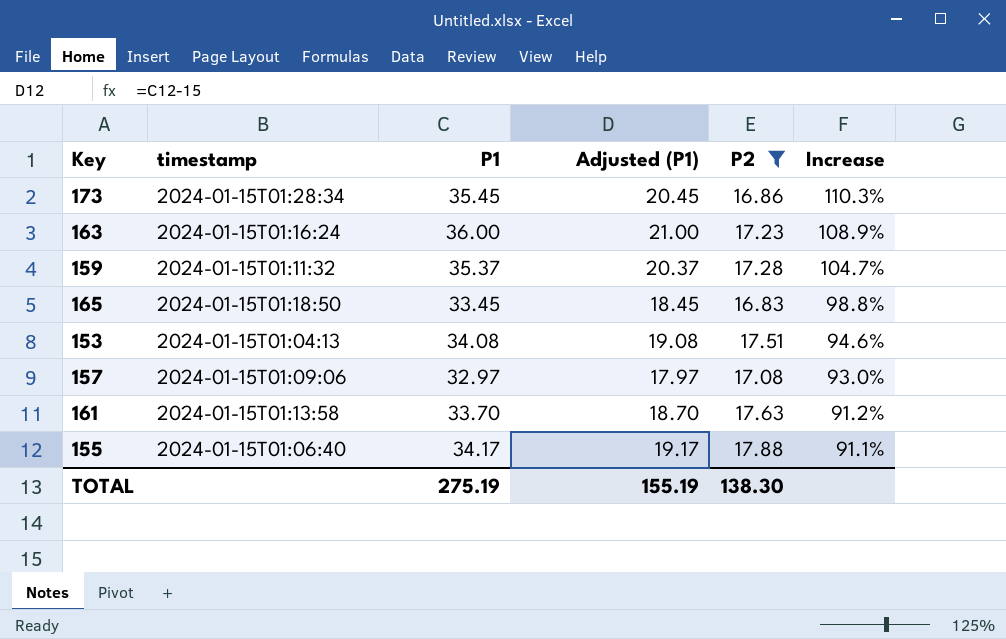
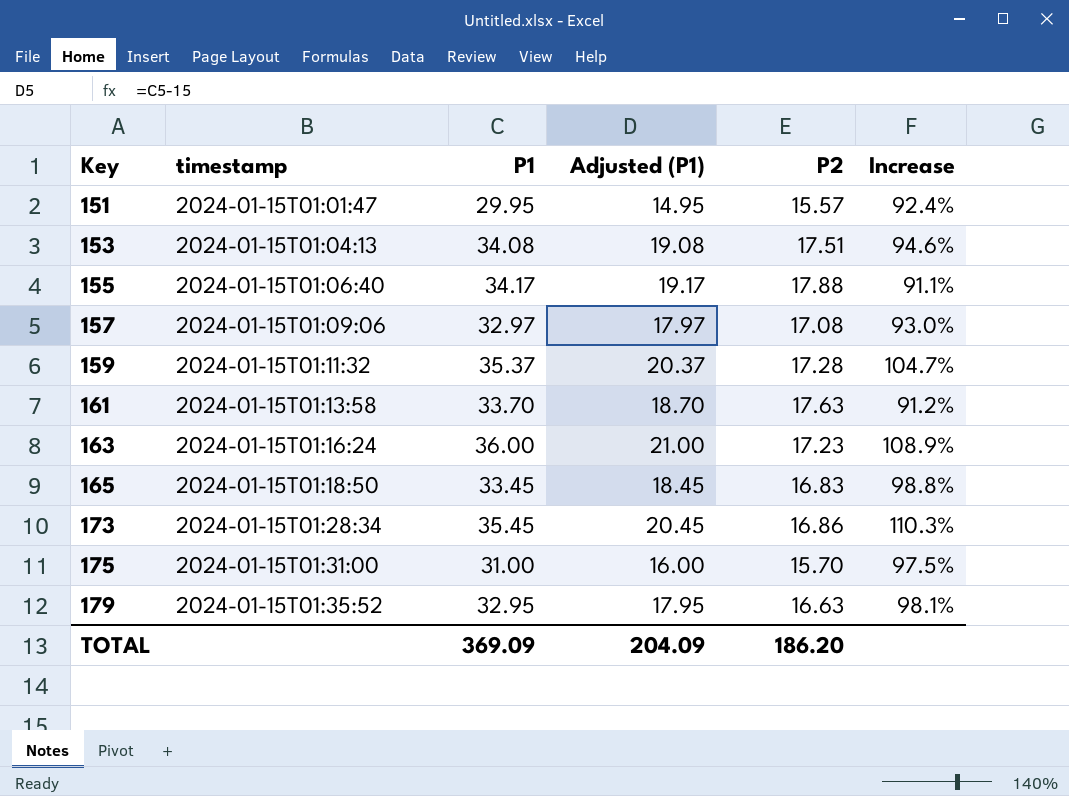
filter: P2 >= 16.83 -> none
row order: Increase descending -> Key ascending
TOTAL | P1: 275.19 -> 369.09
TOTAL | Adjusted (P1): 155.19 -> 204.09
TOTAL | P2: 138.30 -> 186.20

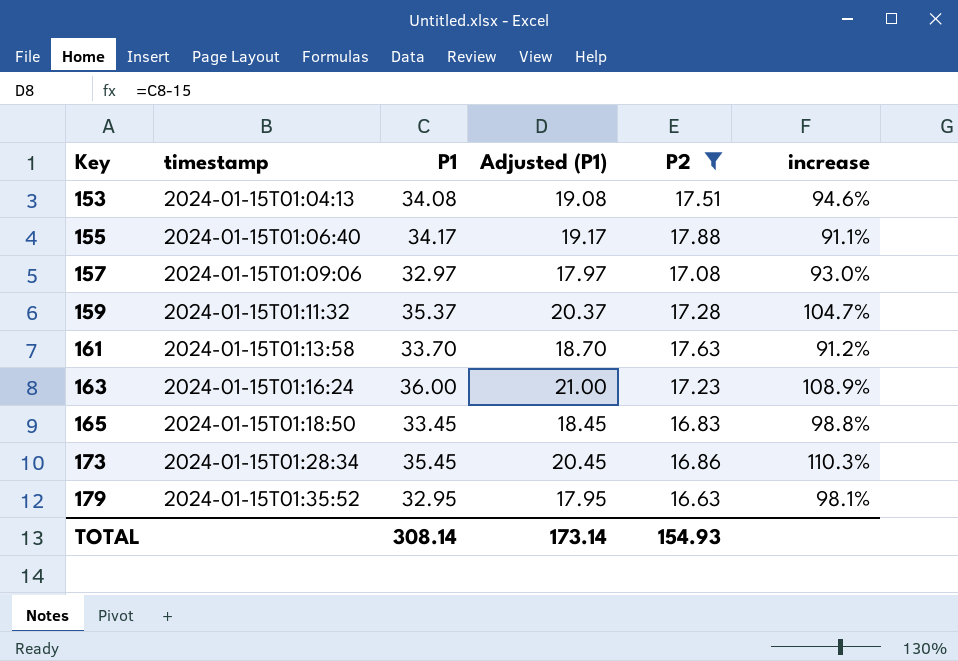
filter: none -> P2 >= 16.63
column name: Increase -> increase
TOTAL | P1: 369.09 -> 308.14
TOTAL | Adjusted (P1): 204.09 -> 173.14
TOTAL | P2: 186.20 -> 154.93

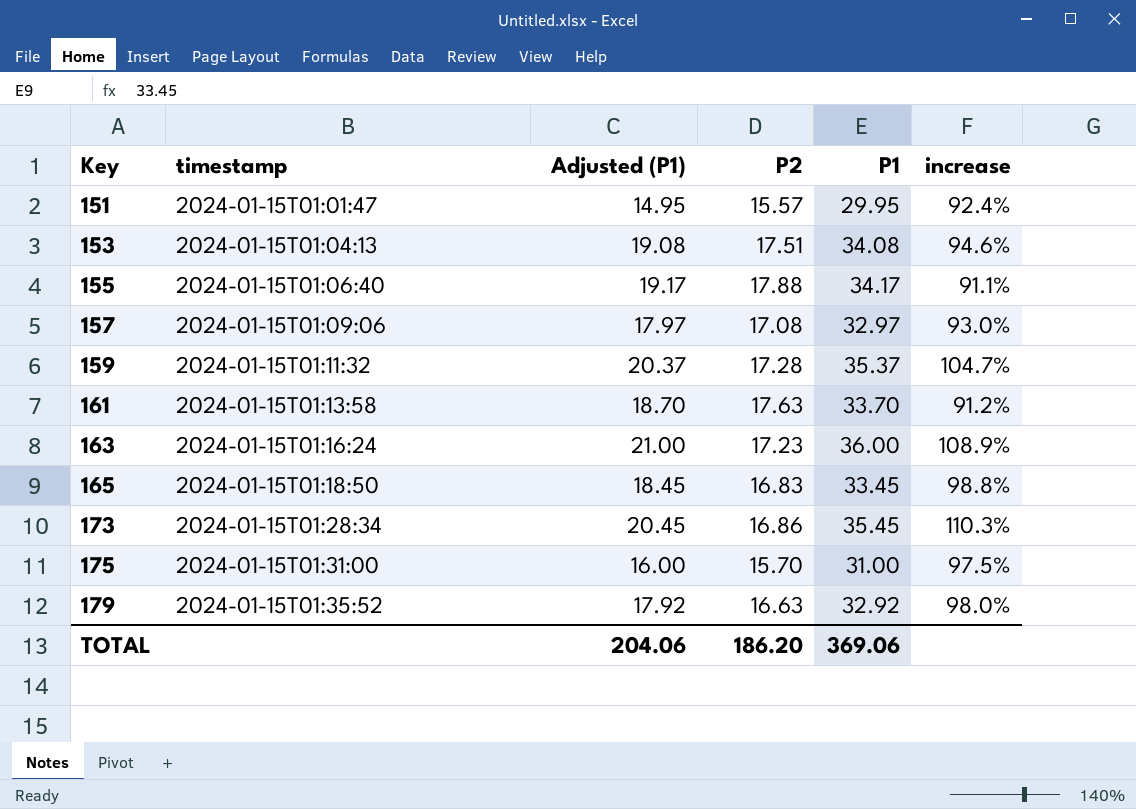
filter: P2 >= 16.63 -> none
column P1 | position: 3 -> 5
179 | Adjusted (P1): 17.95 -> 17.92
179 | P1: 32.95 -> 32.92
179 | increase: 98.1% -> 98.0%
TOTAL | Adjusted (P1): 173.14 -> 204.06
TOTAL | P2: 154.93 -> 186.20
TOTAL | P1: 308.14 -> 369.06

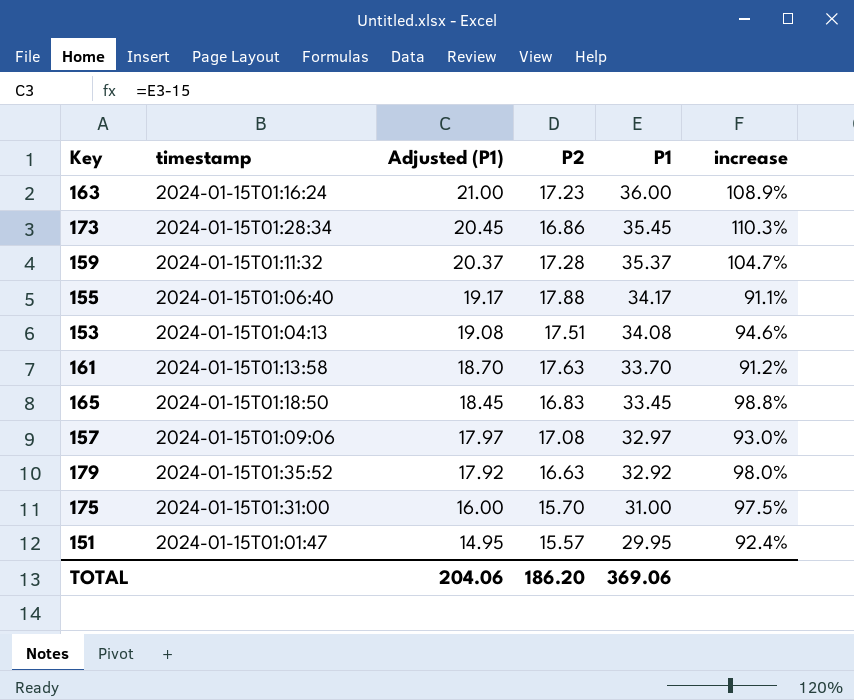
row order: Key ascending -> Adjusted (P1) descending

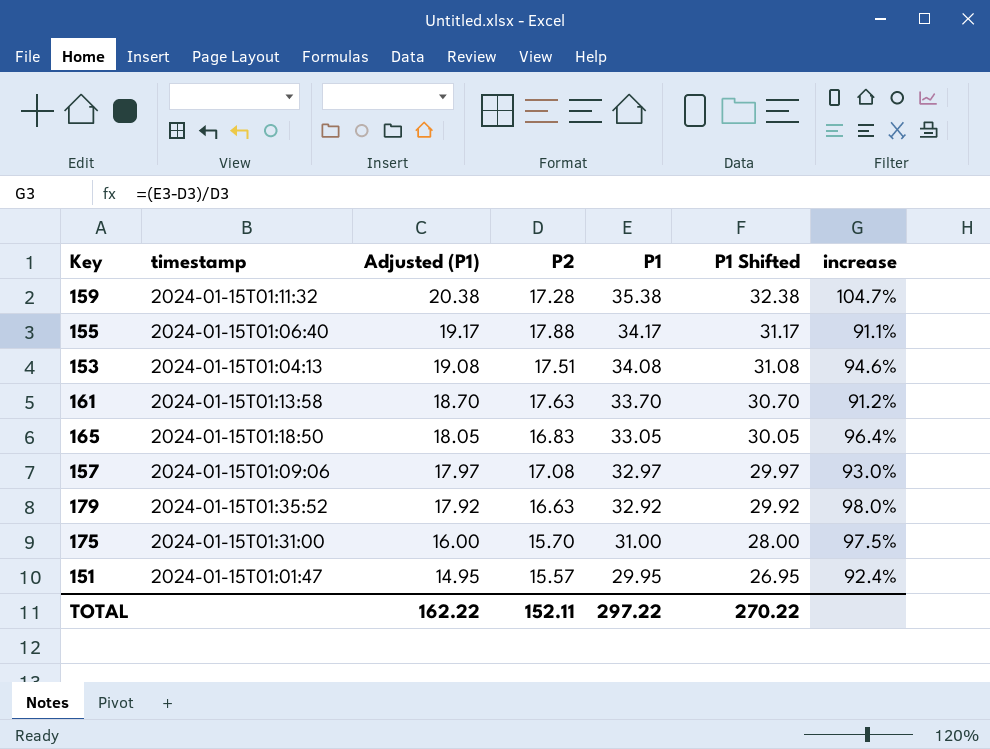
column P1 Shifted | formula: none -> [P1] - 3
row 163: 2024-01-15T01:16:24 | 21.00 | 17.23 | 36.00 | 108.9% -> none
row 173: 2024-01-15T01:28:34 | 20.45 | 16.86 | 35.45 | 110.3% -> none
159 | Adjusted (P1): 20.37 -> 20.38
159 | P1: 35.37 -> 35.38
165 | Adjusted (P1): 18.45 -> 18.05
165 | P1: 33.45 -> 33.05
165 | increase: 98.8% -> 96.4%
TOTAL | Adjusted (P1): 204.06 -> 162.22
TOTAL | P2: 186.20 -> 152.11
TOTAL | P1: 369.06 -> 297.22

